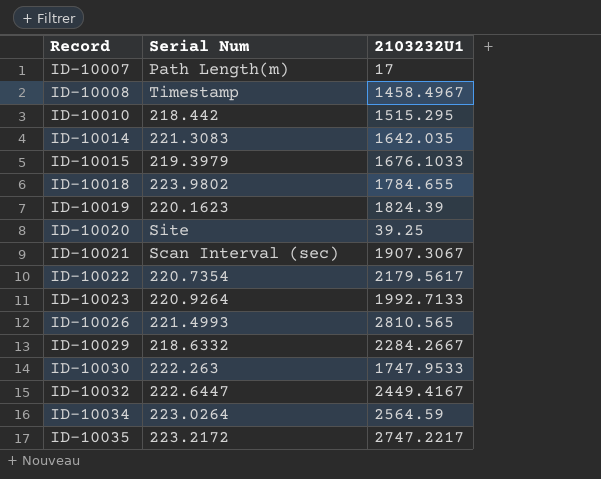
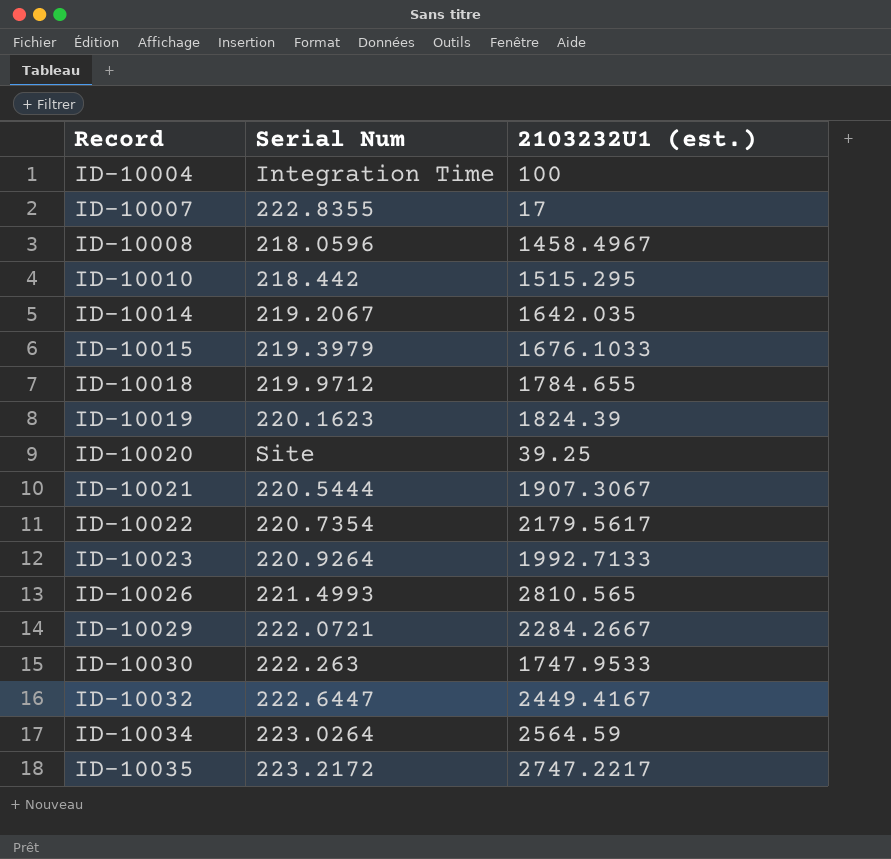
column name: 2103232U1 -> 2103232U1 (est.)
row ID-10004: none -> Integration Time | 100
ID-10007 | Serial Num: Path Length(m) -> 222.8355
ID-10008 | Serial Num: Timestamp -> 218.0596
ID-10014 | Serial Num: 221.3083 -> 219.2067
ID-10018 | Serial Num: 223.9802 -> 219.9712
ID-10021 | Serial Num: Scan Interval (sec) -> 220.5444
ID-10029 | Serial Num: 218.6332 -> 222.0721

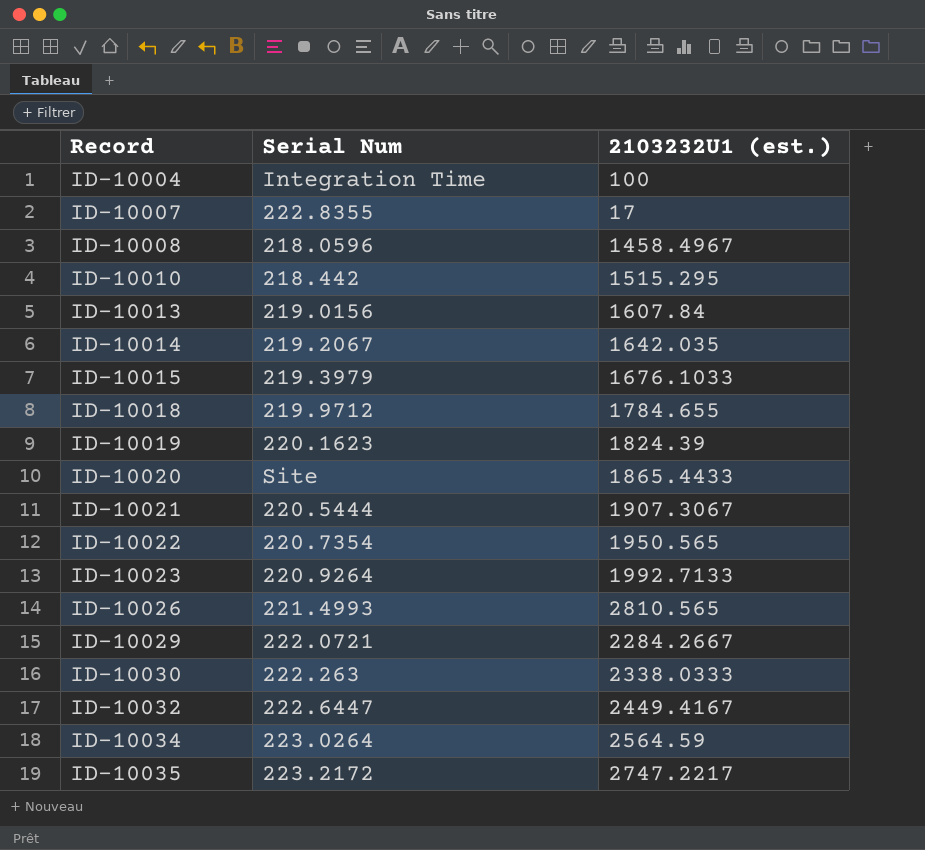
row ID-10013: none -> 219.0156 | 1607.84
ID-10020 | 2103232U1 (est.): 39.25 -> 1865.4433
ID-10022 | 2103232U1 (est.): 2179.5617 -> 1950.565
ID-10030 | 2103232U1 (est.): 1747.9533 -> 2338.0333

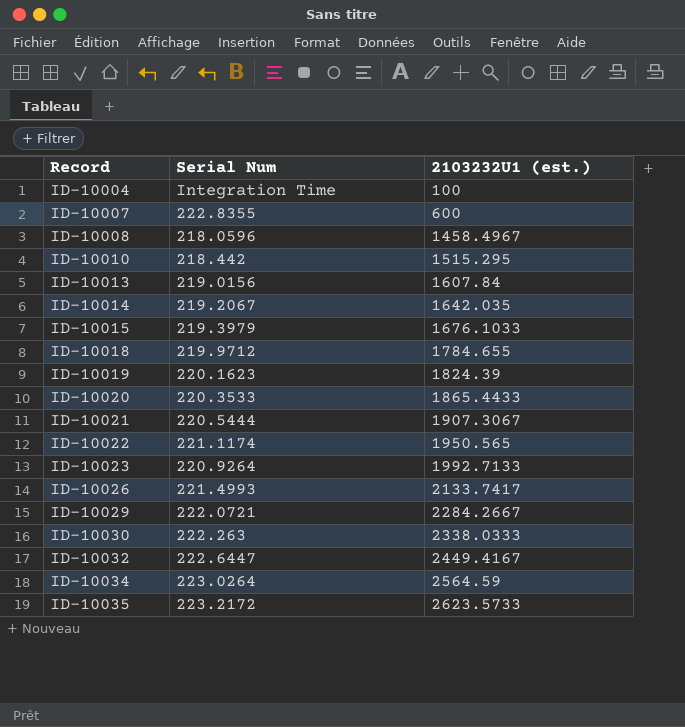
ID-10007 | 2103232U1 (est.): 17 -> 600
ID-10020 | Serial Num: Site -> 220.3533
ID-10022 | Serial Num: 220.7354 -> 221.1174
ID-10026 | 2103232U1 (est.): 2810.565 -> 2133.7417
ID-10035 | 2103232U1 (est.): 2747.2217 -> 2623.5733

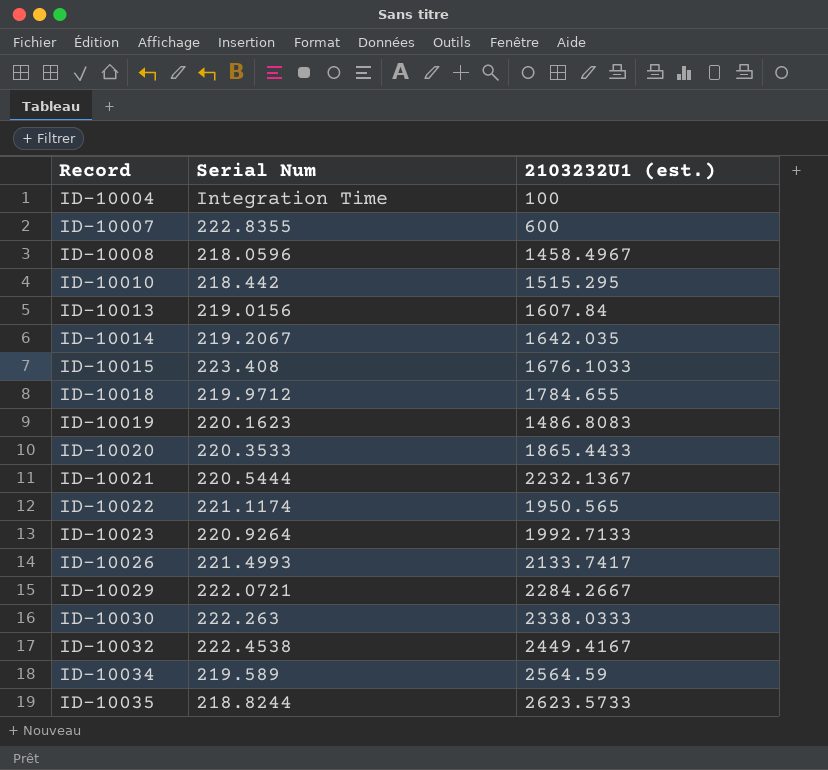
ID-10015 | Serial Num: 219.3979 -> 223.408
ID-10019 | 2103232U1 (est.): 1824.39 -> 1486.8083
ID-10021 | 2103232U1 (est.): 1907.3067 -> 2232.1367
ID-10032 | Serial Num: 222.6447 -> 222.4538
ID-10034 | Serial Num: 223.0264 -> 219.589
ID-10035 | Serial Num: 223.2172 -> 218.8244

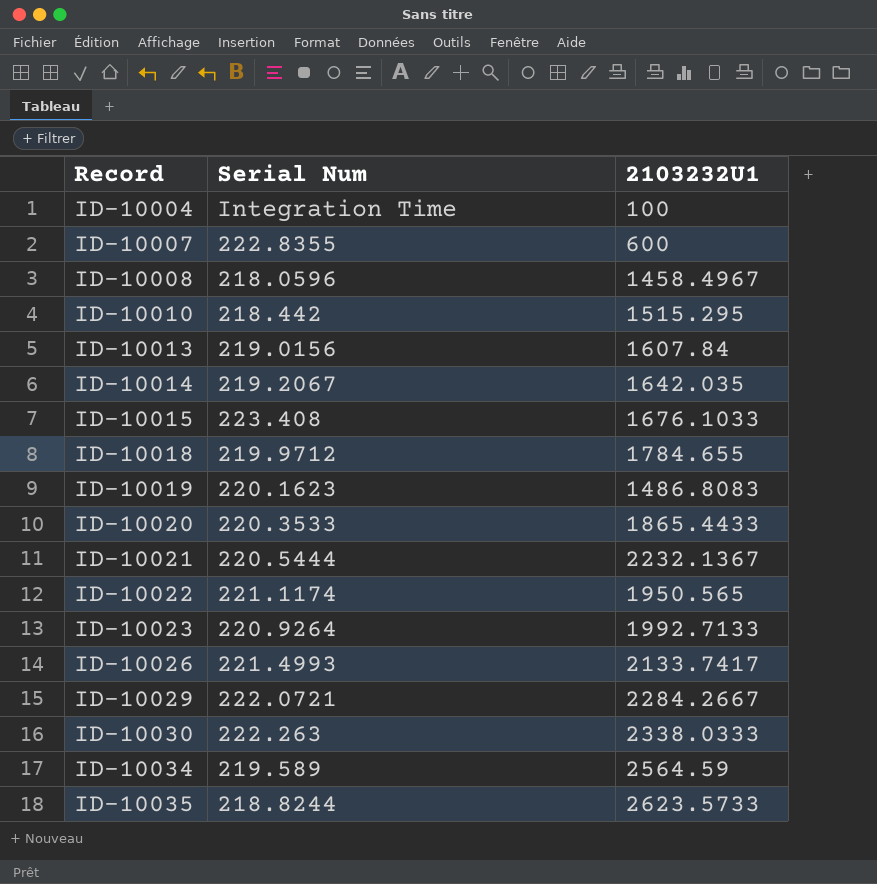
column name: 2103232U1 (est.) -> 2103232U1
row ID-10032: 222.4538 | 2449.4167 -> none

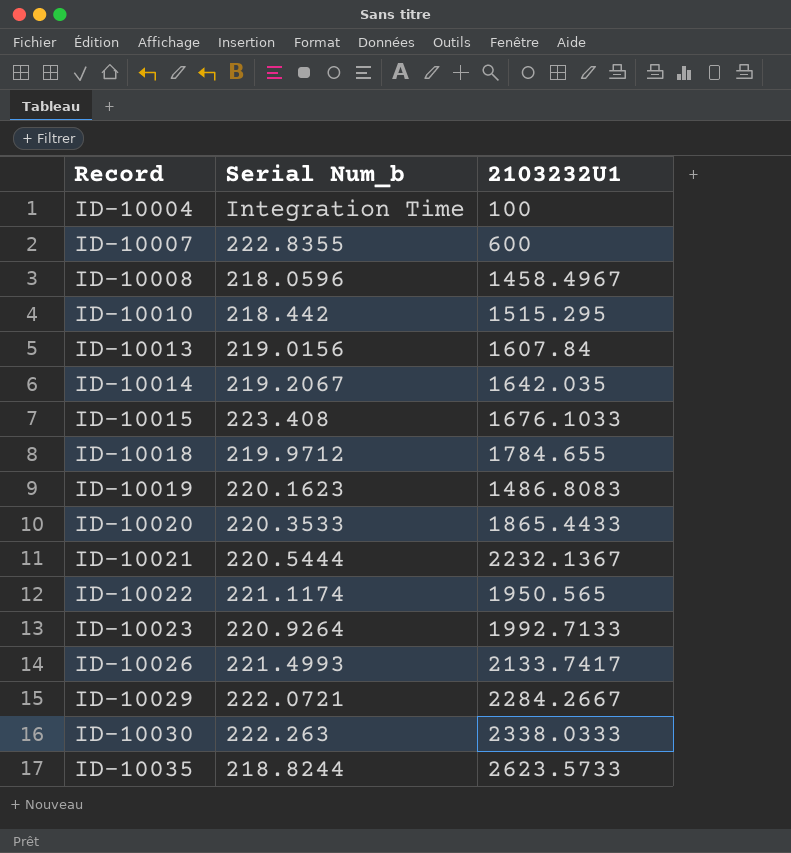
column name: Serial Num -> Serial Num_b
row ID-10034: 219.589 | 2564.59 -> none

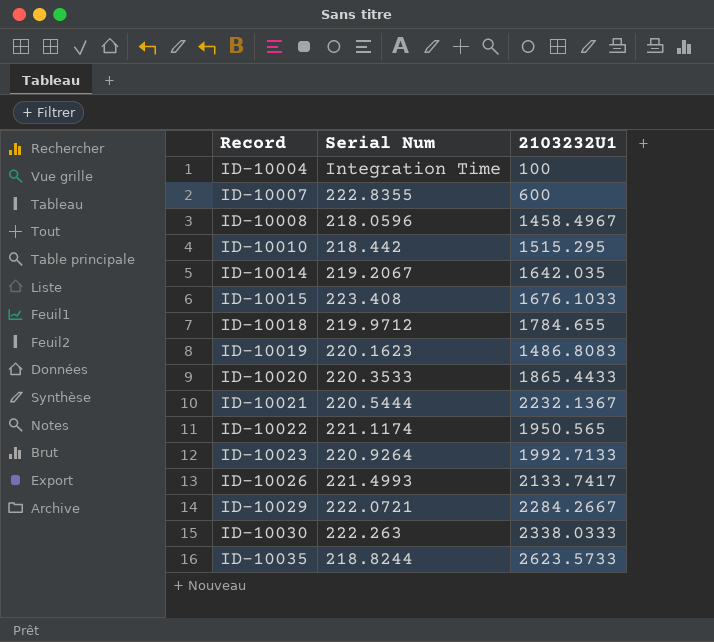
column name: Serial Num_b -> Serial Num
row ID-10013: 219.0156 | 1607.84 -> none

